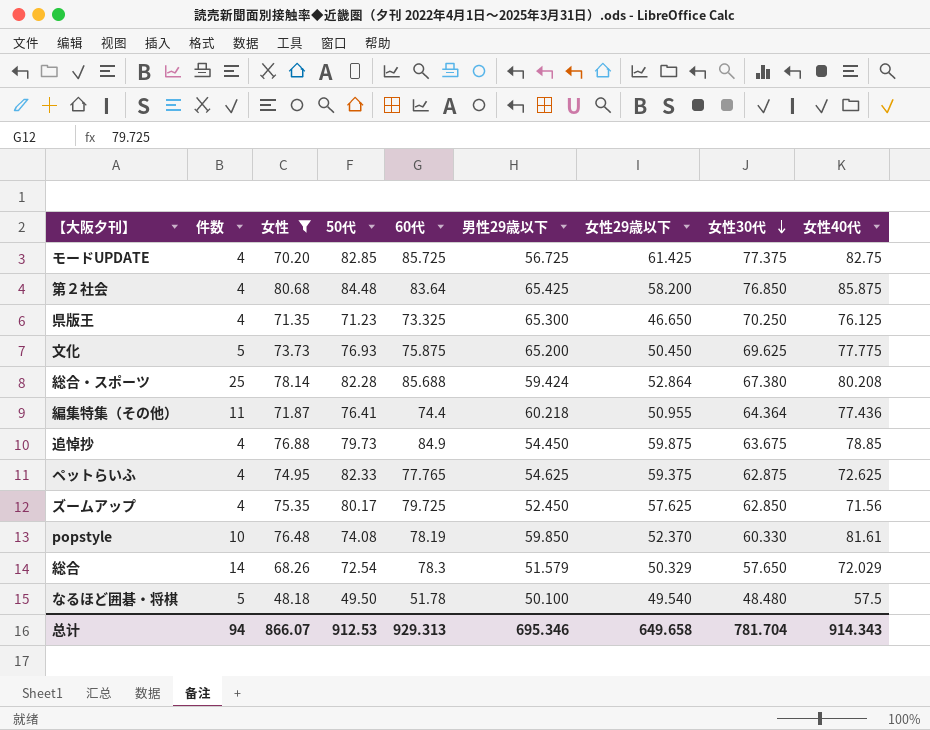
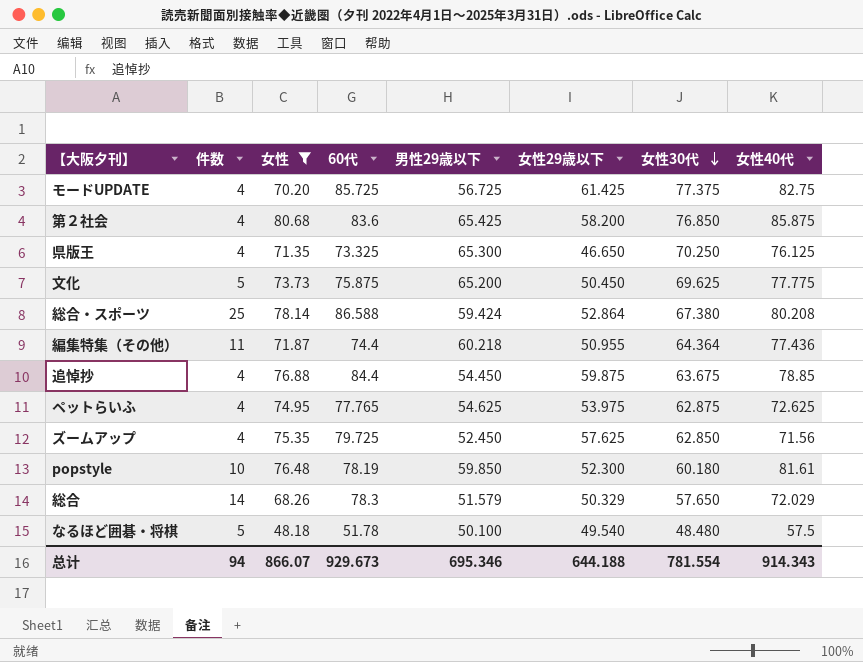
column 50代 | position: 4 -> none
第２社会 | 60代: 83.64 -> 83.6
総合・スポーツ | 60代: 85.688 -> 86.588
追悼抄 | 60代: 84.9 -> 84.4
ペットらいふ | 女性29歳以下: 59.375 -> 53.975
popstyle | 女性29歳以下: 52.370 -> 52.300
popstyle | 女性30代: 60.330 -> 60.180
总计 | 60代: 929.313 -> 929.673
总计 | 女性29歳以下: 649.658 -> 644.188
总计 | 女性30代: 781.704 -> 781.554

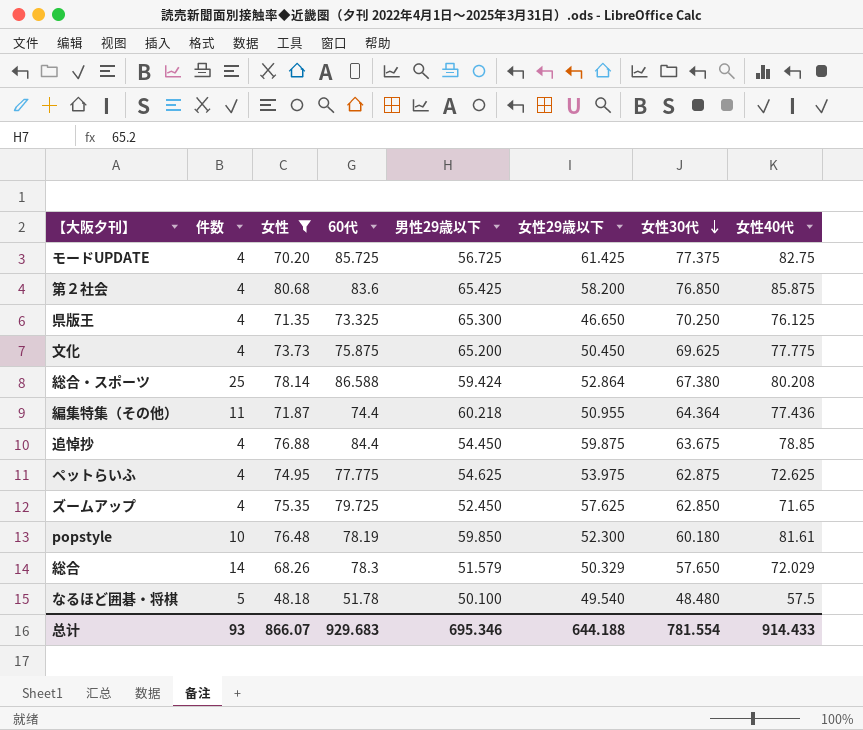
文化 | 件数: 5 -> 4
ペットらいふ | 60代: 77.765 -> 77.775
ズームアップ | 女性40代: 71.56 -> 71.65
总计 | 件数: 94 -> 93
总计 | 60代: 929.673 -> 929.683
总计 | 女性40代: 914.343 -> 914.433

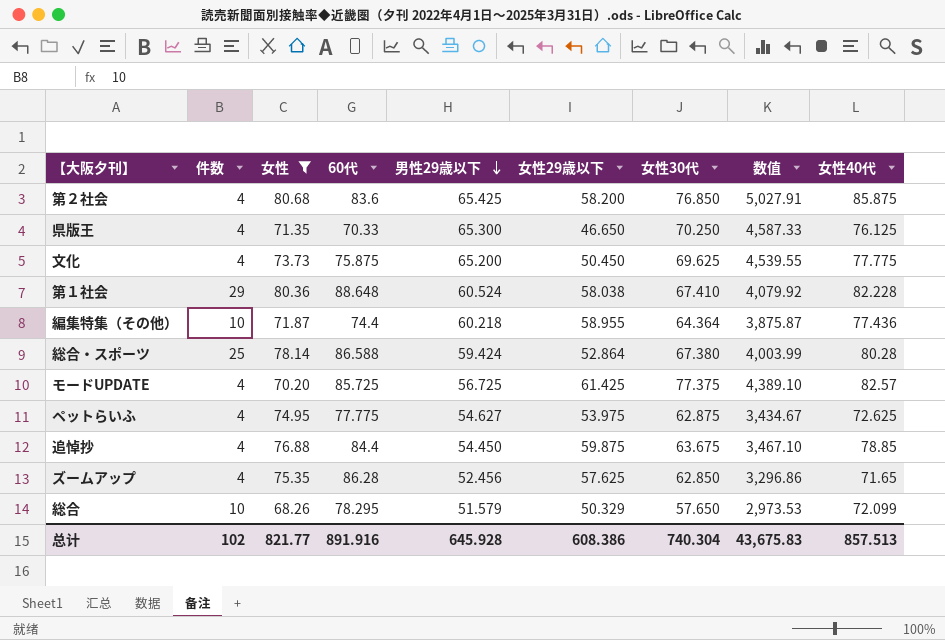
row order: 女性30代 descending -> 男性29歳以下 descending
column 数值 | formula: none -> [男性29歳以下] * [女性30代]
row popstyle: 10 | 76.48 | 78.19 | 59.850 | 52.300 | 60.180 | 81.61 -> none
row なるほど囲碁・将棋: 5 | 48.18 | 51.78 | 50.100 | 49.540 | 48.480 | 57.5 -> none
県版王 | 60代: 73.325 -> 70.33
row 第１社会: none -> 29 | 80.36 | 88.648 | 60.524 | 58.038 | 67.410 | 4,079.92 | 82.228
編集特集（その他） | 件数: 11 -> 10
編集特集（その他） | 女性29歳以下: 50.955 -> 58.955
総合・スポーツ | 女性40代: 80.208 -> 80.28
モードUPDATE | 女性40代: 82.75 -> 82.57
ペットらいふ | 男性29歳以下: 54.625 -> 54.627
ズームアップ | 60代: 79.725 -> 86.28
ズームアップ | 男性29歳以下: 52.450 -> 52.456
総合 | 件数: 14 -> 10
総合 | 60代: 78.3 -> 78.295
総合 | 女性40代: 72.029 -> 72.099
总计 | 件数: 93 -> 102
总计 | 女性: 866.07 -> 821.77
总计 | 60代: 929.683 -> 891.916
总计 | 男性29歳以下: 695.346 -> 645.928
总计 | 女性29歳以下: 644.188 -> 608.386
总计 | 女性30代: 781.554 -> 740.304
总计 | 女性40代: 914.433 -> 857.513

